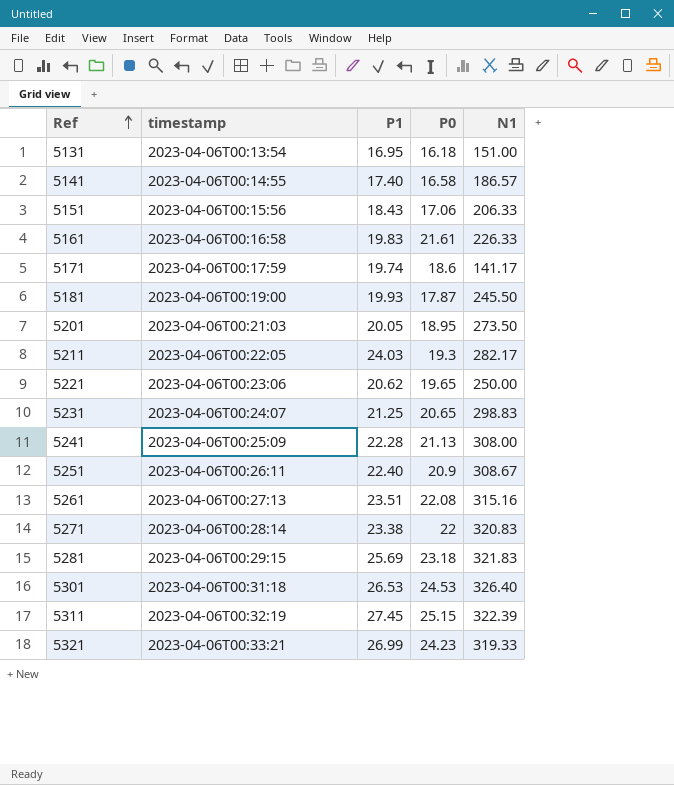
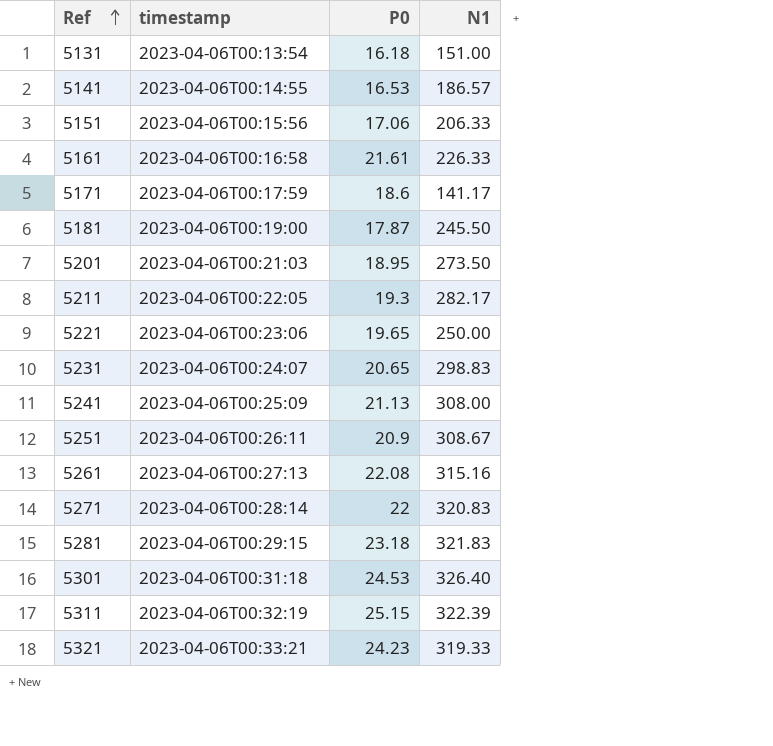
column P1 | position: 3 -> none
5141 | P0: 16.58 -> 16.53

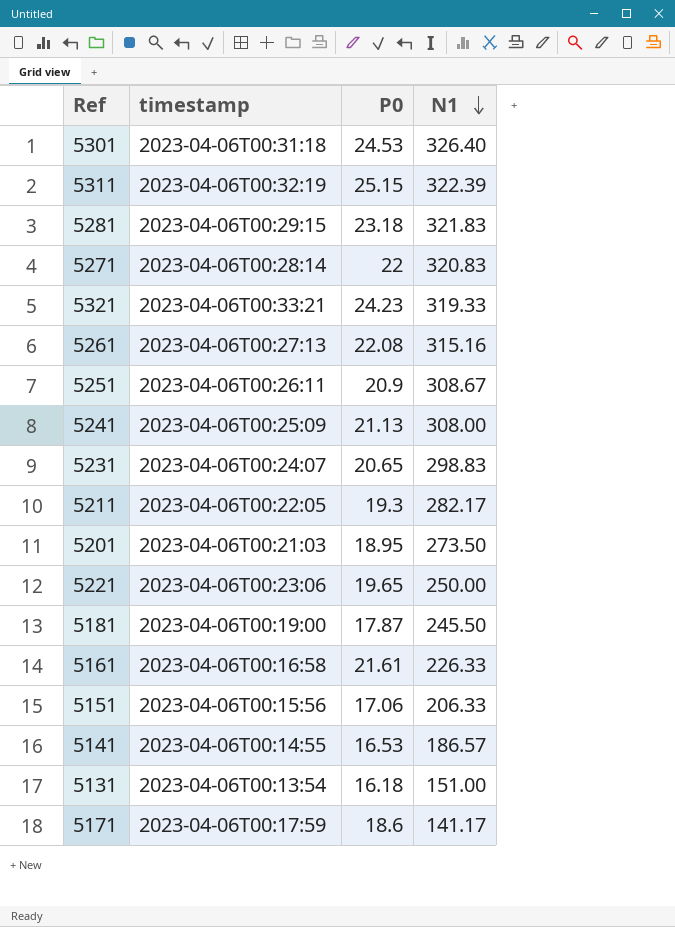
row order: Ref ascending -> N1 descending

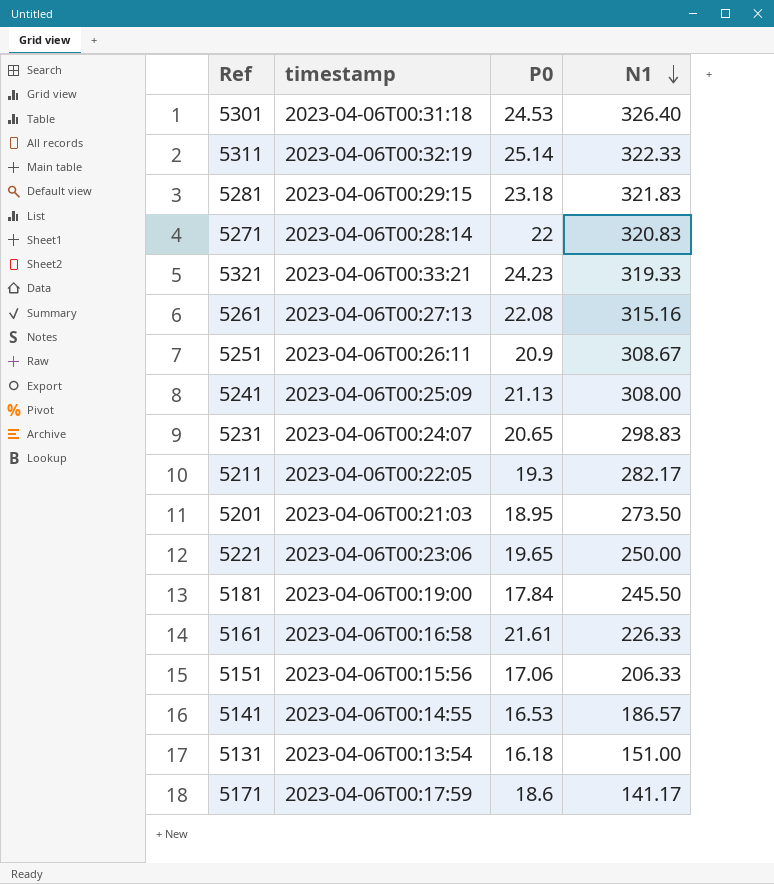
5311 | P0: 25.15 -> 25.14
5311 | N1: 322.39 -> 322.33
5181 | P0: 17.87 -> 17.84

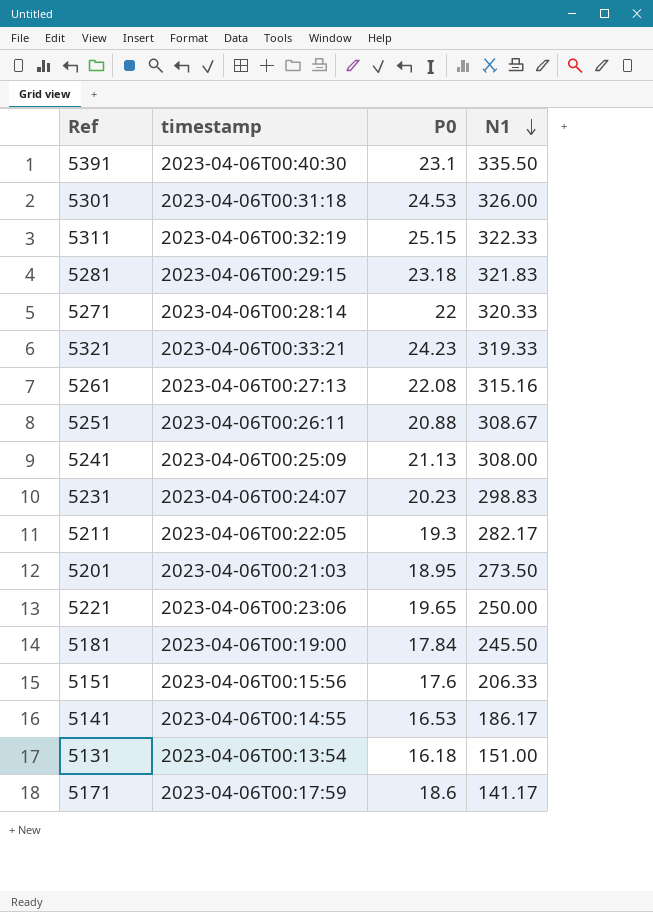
row 5161: 2023-04-06T00:16:58 | 21.61 | 226.33 -> none
row 5391: none -> 2023-04-06T00:40:30 | 23.1 | 335.50
5301 | N1: 326.40 -> 326.00
5311 | P0: 25.14 -> 25.15
5271 | N1: 320.83 -> 320.33
5251 | P0: 20.9 -> 20.88
5231 | P0: 20.65 -> 20.23
5151 | P0: 17.06 -> 17.6
5141 | N1: 186.57 -> 186.17

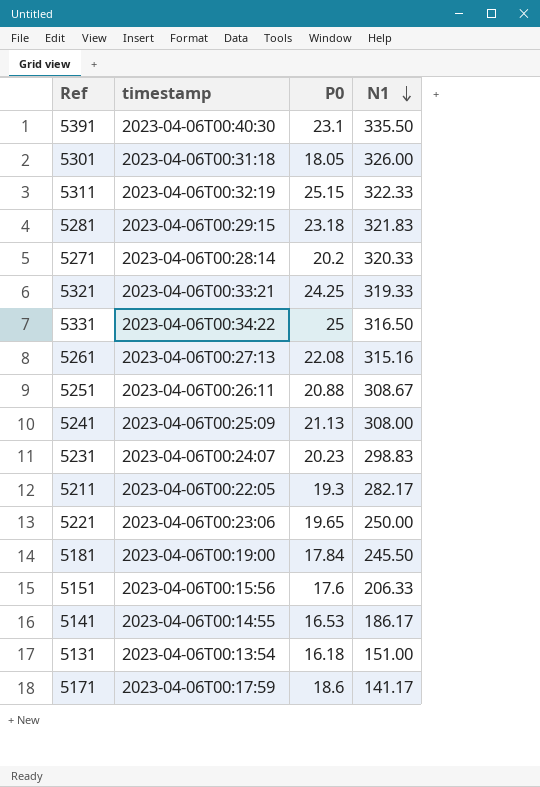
row 5201: 2023-04-06T00:21:03 | 18.95 | 273.50 -> none
5301 | P0: 24.53 -> 18.05
5271 | P0: 22 -> 20.2
5321 | P0: 24.23 -> 24.25
row 5331: none -> 2023-04-06T00:34:22 | 25 | 316.50

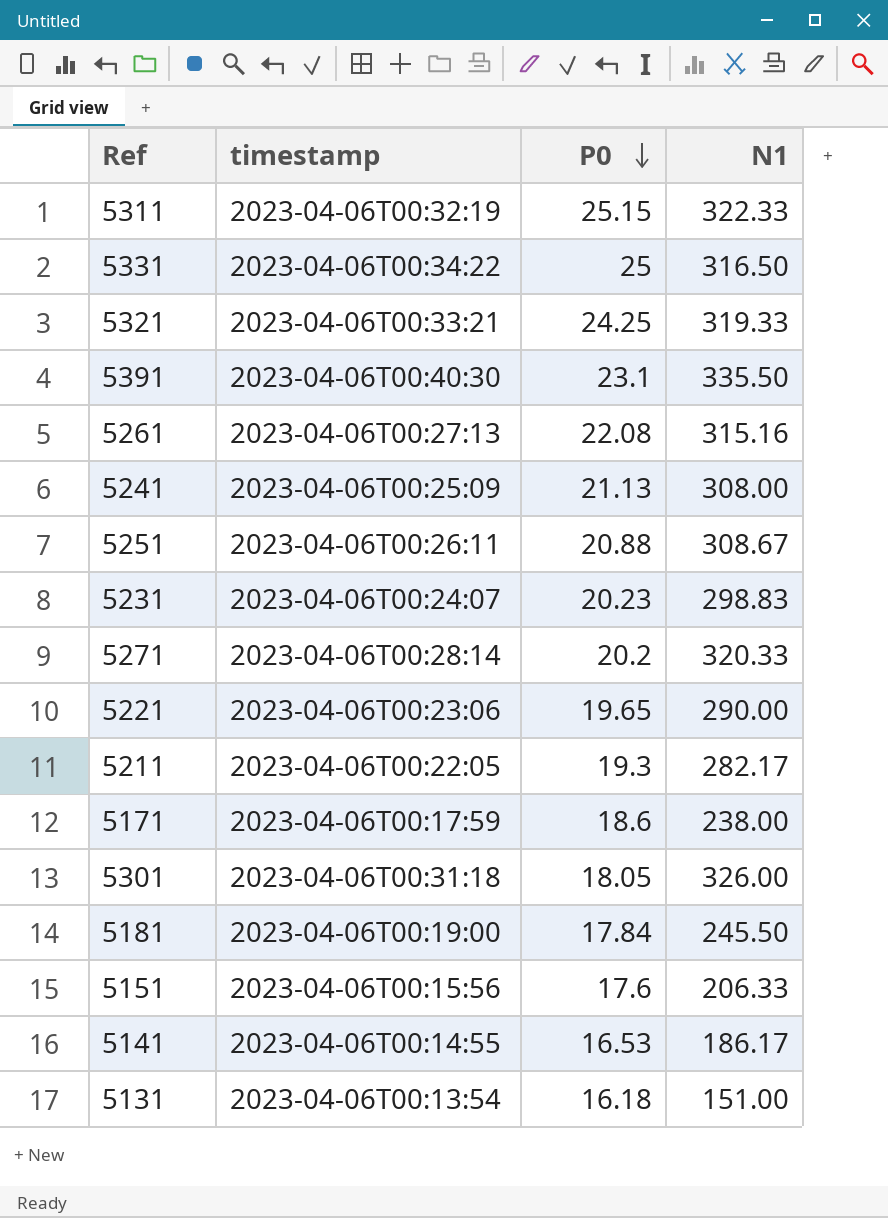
row order: N1 descending -> P0 descending
row 5281: 2023-04-06T00:29:15 | 23.18 | 321.83 -> none
5221 | N1: 250.00 -> 290.00
5171 | N1: 141.17 -> 238.00

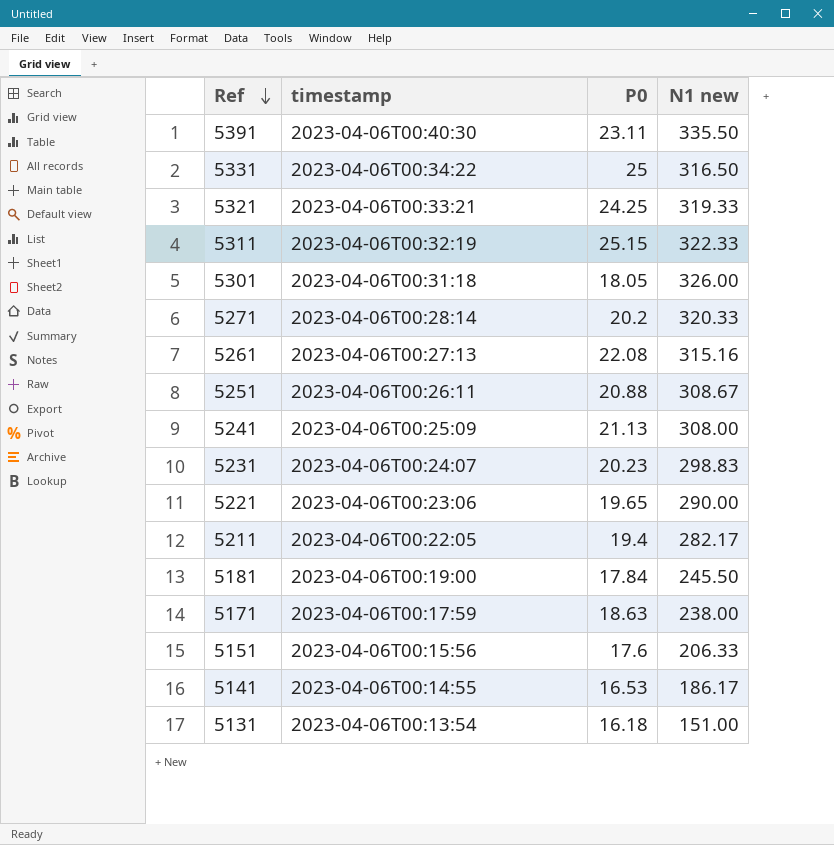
row order: P0 descending -> Ref descending
column name: N1 -> N1 new
5391 | P0: 23.1 -> 23.11
5211 | P0: 19.3 -> 19.4
5171 | P0: 18.6 -> 18.63

